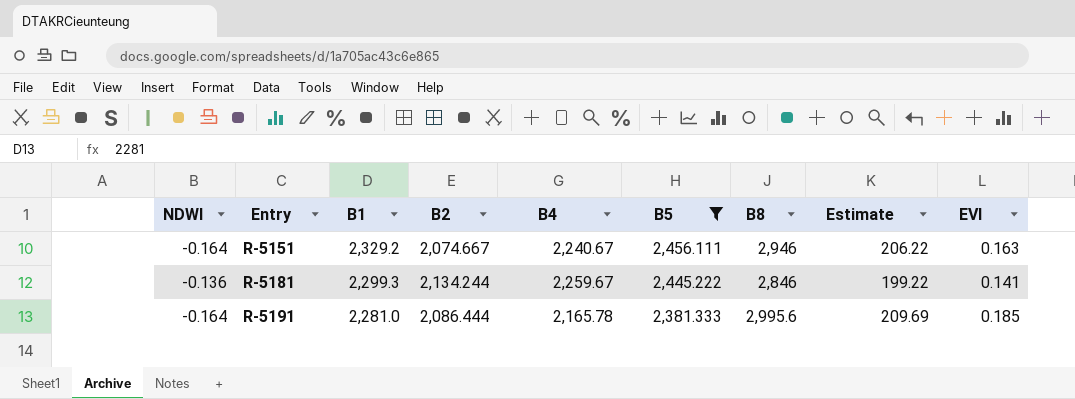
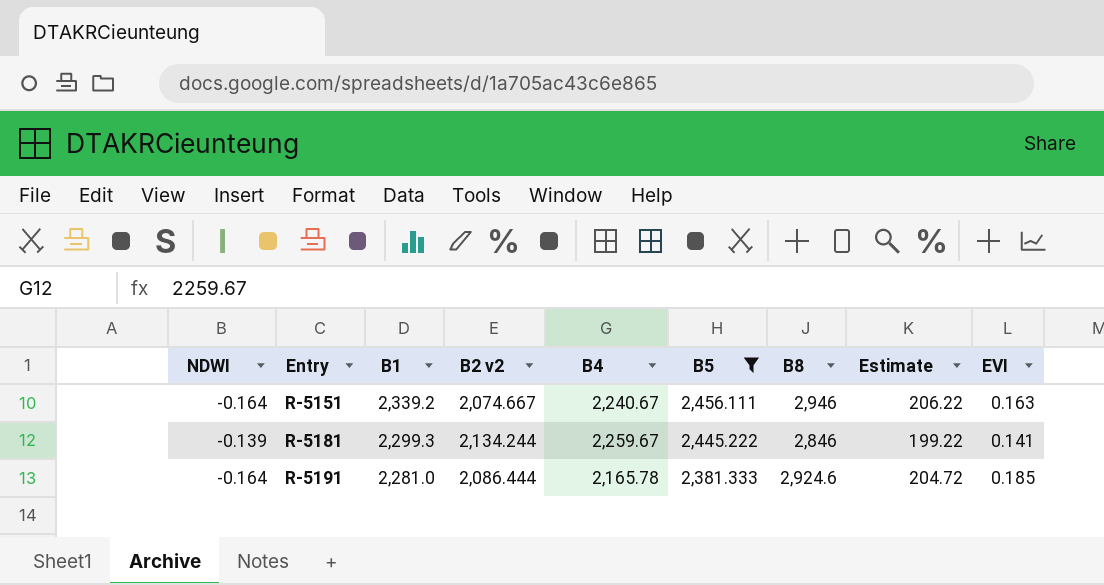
column name: B2 -> B2 v2
R-5151 | B1: 2,329.2 -> 2,339.2
R-5181 | NDWI: -0.136 -> -0.139
R-5191 | B8: 2,995.6 -> 2,924.6
R-5191 | Estimate: 209.69 -> 204.72

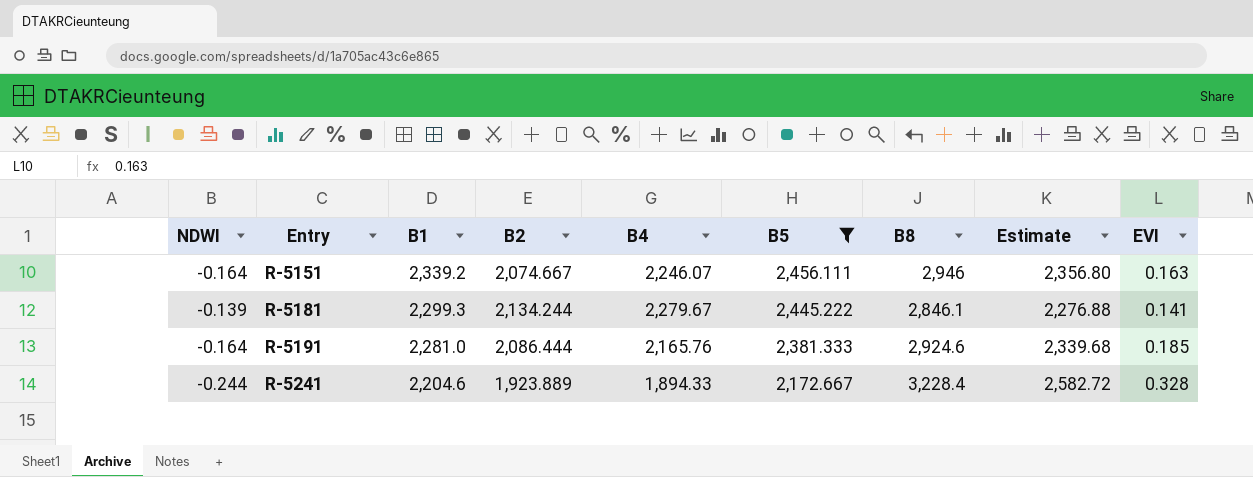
column name: B2 v2 -> B2
column Estimate | formula: [B8] * 0.07 -> [B8] * 0.8
R-5151 | B4: 2,240.67 -> 2,246.07
R-5181 | B4: 2,259.67 -> 2,279.67
R-5181 | B8: 2,846 -> 2,846.1
R-5191 | B4: 2,165.78 -> 2,165.76
row R-5241: none -> -0.244 | 2,204.6 | 1,923.889 | 1,894.33 | 2,172.667 | 3,228.4 | 2,582.72 | 0.328

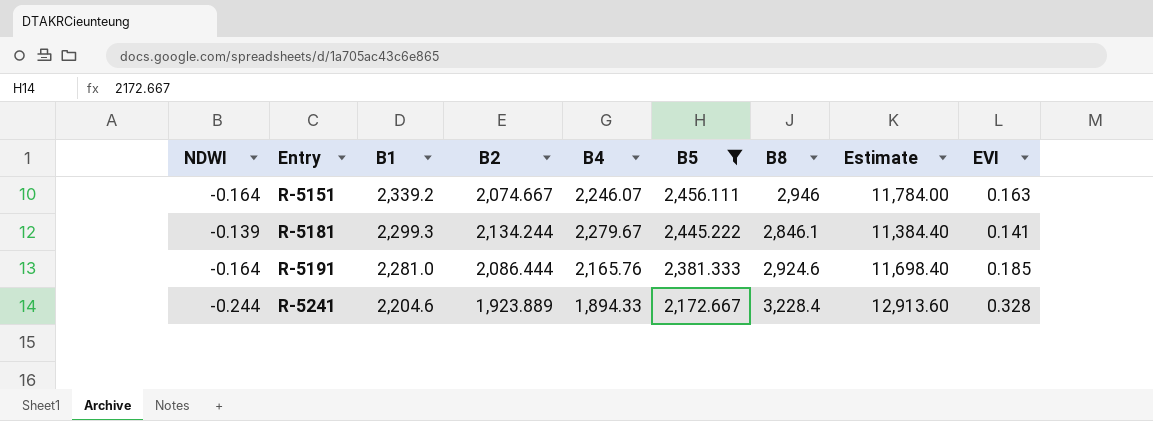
column Estimate | formula: [B8] * 0.8 -> [B8] * 4

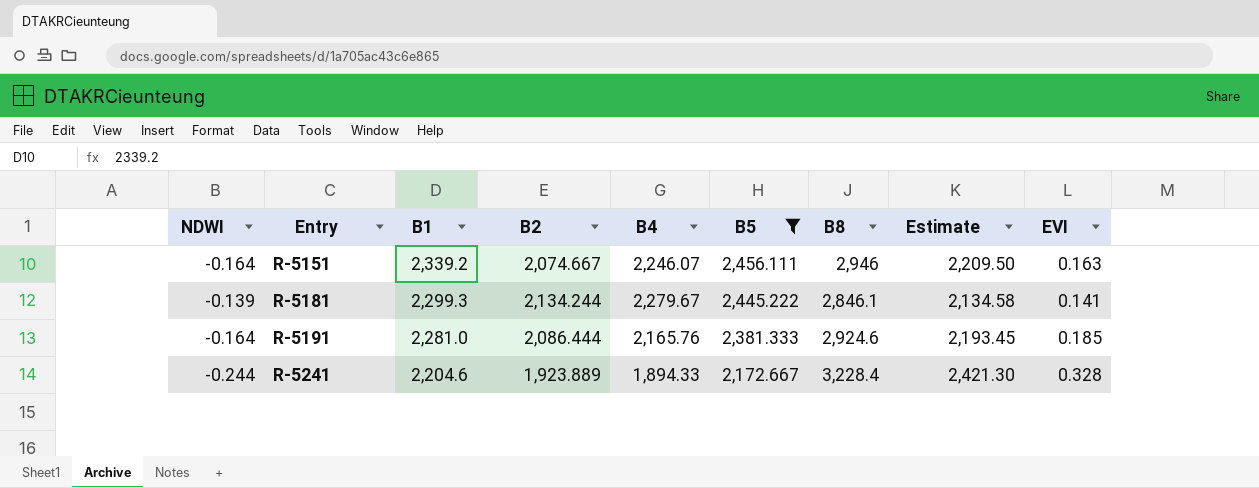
column Estimate | formula: [B8] * 4 -> [B8] * 0.75

